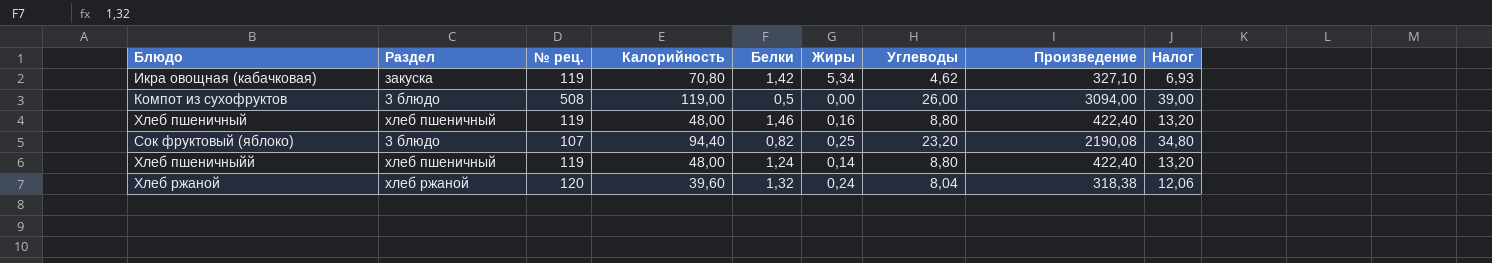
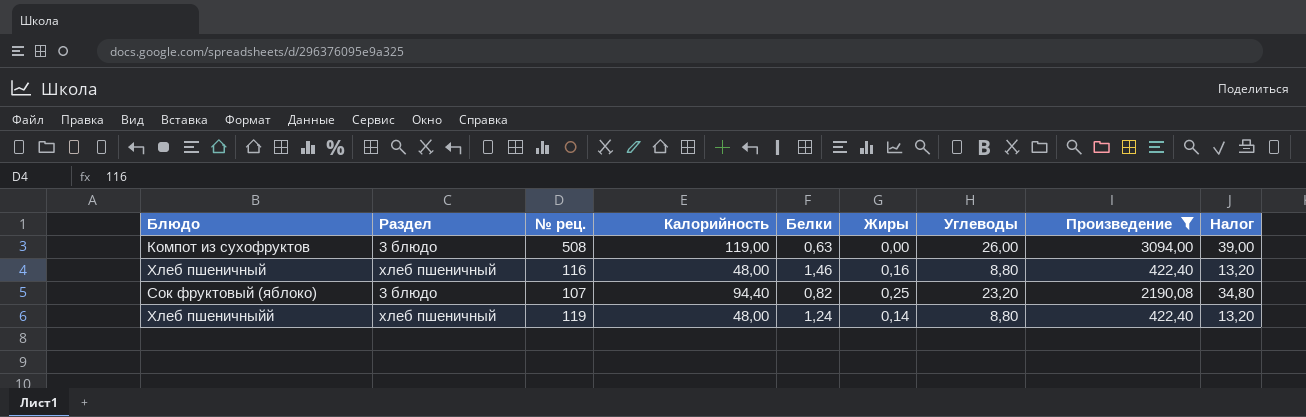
filter: none -> Произведение >= 422,40
Компот из сухофруктов | Белки: 0,5 -> 0,63
Хлеб пшеничный | № рец.: 119 -> 116

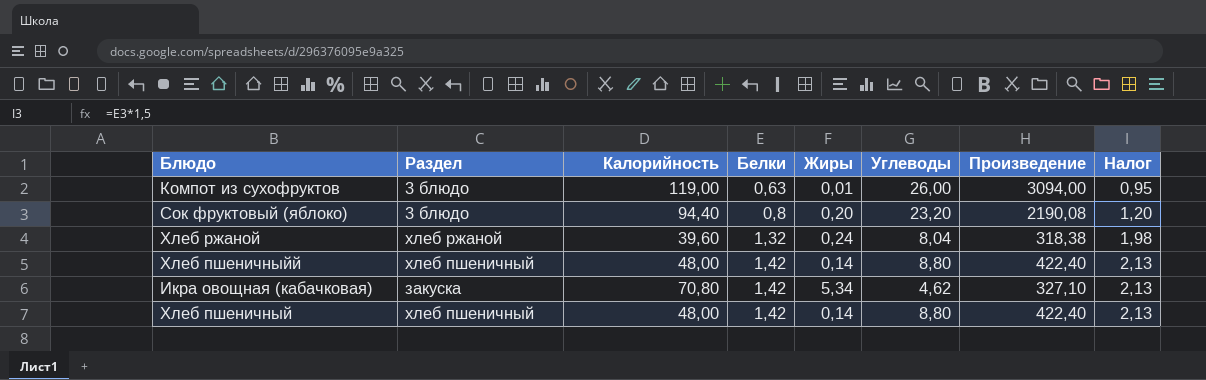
filter: Произведение >= 422,40 -> none
row order: none -> Белки ascending
column № рец. | position: 3 -> none
column Налог | formula: [Углеводы] * 1,5 -> [Белки] * 1,5
Компот из сухофруктов | Жиры: 0,00 -> 0,01
Сок фруктовый (яблоко) | Белки: 0,82 -> 0,8
Сок фруктовый (яблоко) | Жиры: 0,25 -> 0,20
Хлеб пшеничныйй | Белки: 1,24 -> 1,42
Хлеб пшеничный | Белки: 1,46 -> 1,42
Хлеб пшеничный | Жиры: 0,16 -> 0,14

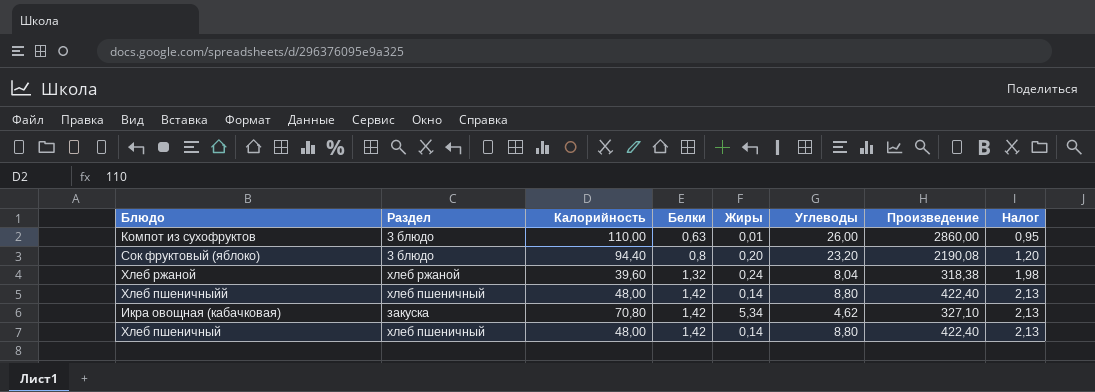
Компот из сухофруктов | Калорийность: 119,00 -> 110,00
Компот из сухофруктов | Произведение: 3094,00 -> 2860,00

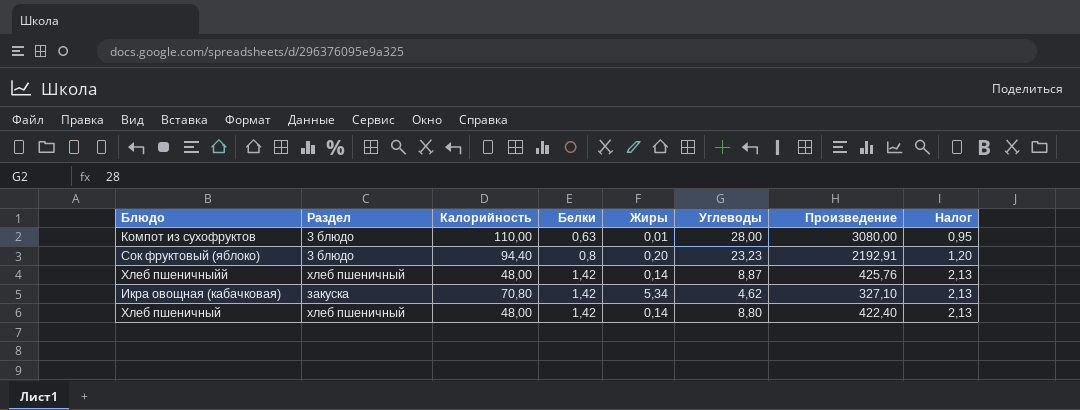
row Хлеб ржаной: хлеб ржаной | 39,60 | 1,32 | 0,24 | 8,04 | 318,38 | 1,98 -> none
Компот из сухофруктов | Углеводы: 26,00 -> 28,00
Компот из сухофруктов | Произведение: 2860,00 -> 3080,00
Сок фруктовый (яблоко) | Углеводы: 23,20 -> 23,23
Сок фруктовый (яблоко) | Произведение: 2190,08 -> 2192,91
Хлеб пшеничныйй | Углеводы: 8,80 -> 8,87
Хлеб пшеничныйй | Произведение: 422,40 -> 425,76

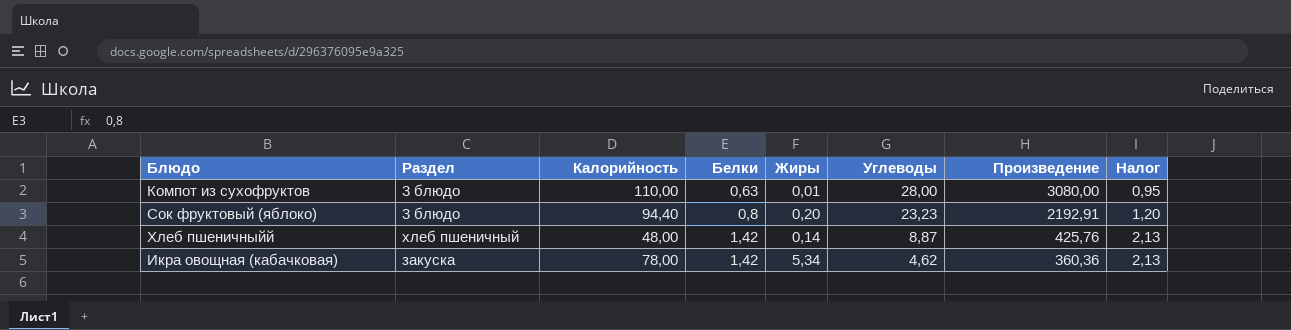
row Хлеб пшеничный: хлеб пшеничный | 48,00 | 1,42 | 0,14 | 8,80 | 422,40 | 2,13 -> none
Икра овощная (кабачковая) | Калорийность: 70,80 -> 78,00
Икра овощная (кабачковая) | Произведение: 327,10 -> 360,36

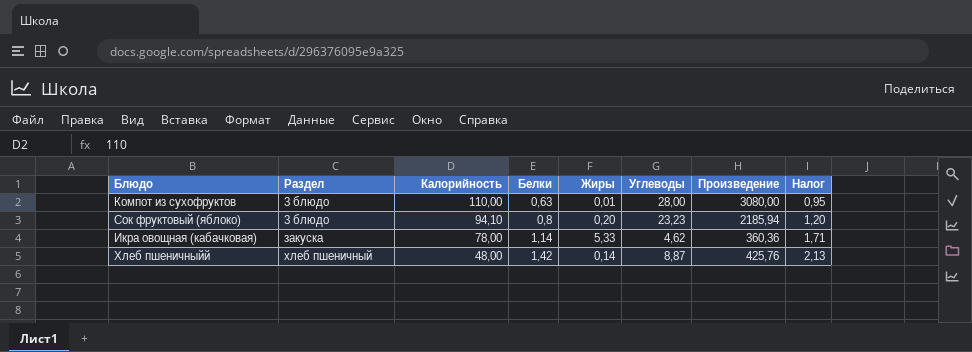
row order: Белки ascending -> Раздел ascending
Сок фруктовый (яблоко) | Калорийность: 94,40 -> 94,10
Сок фруктовый (яблоко) | Произведение: 2192,91 -> 2185,94
Икра овощная (кабачковая) | Белки: 1,42 -> 1,14
Икра овощная (кабачковая) | Жиры: 5,34 -> 5,33
Икра овощная (кабачковая) | Налог: 2,13 -> 1,71

